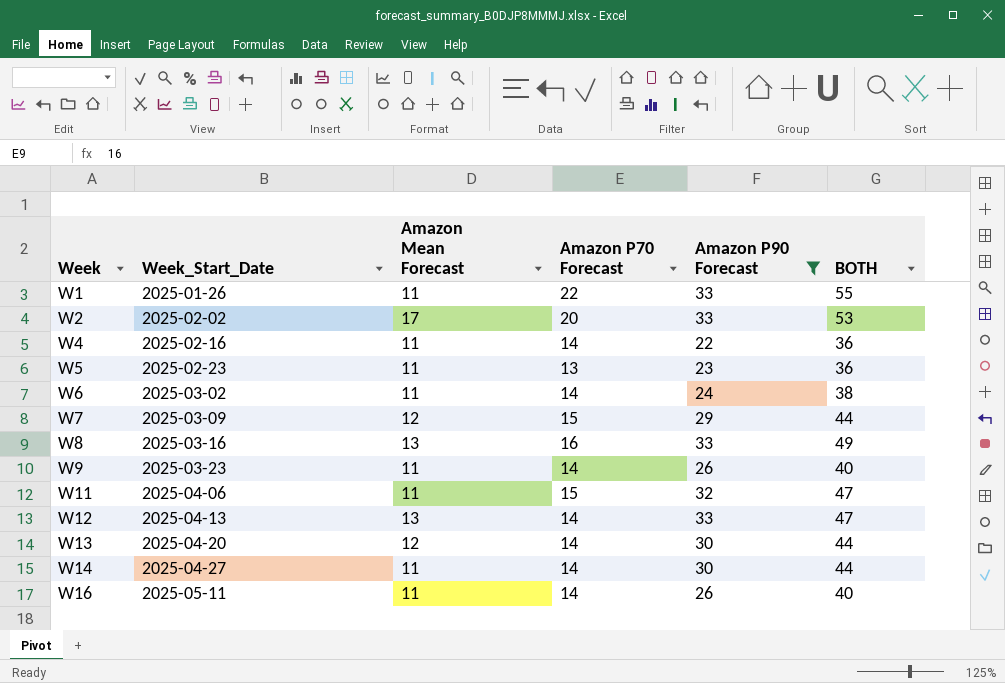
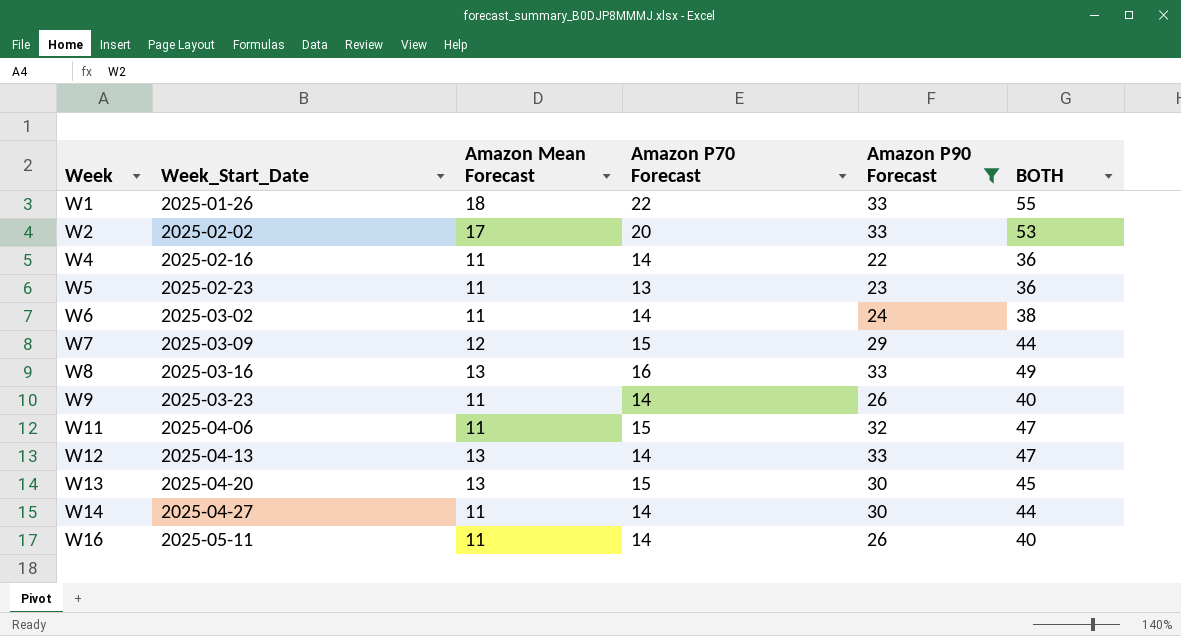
W1 | Amazon Mean Forecast: 11 -> 18
W13 | Amazon Mean Forecast: 12 -> 13
W13 | Amazon P70 Forecast: 14 -> 15
W13 | BOTH: 44 -> 45

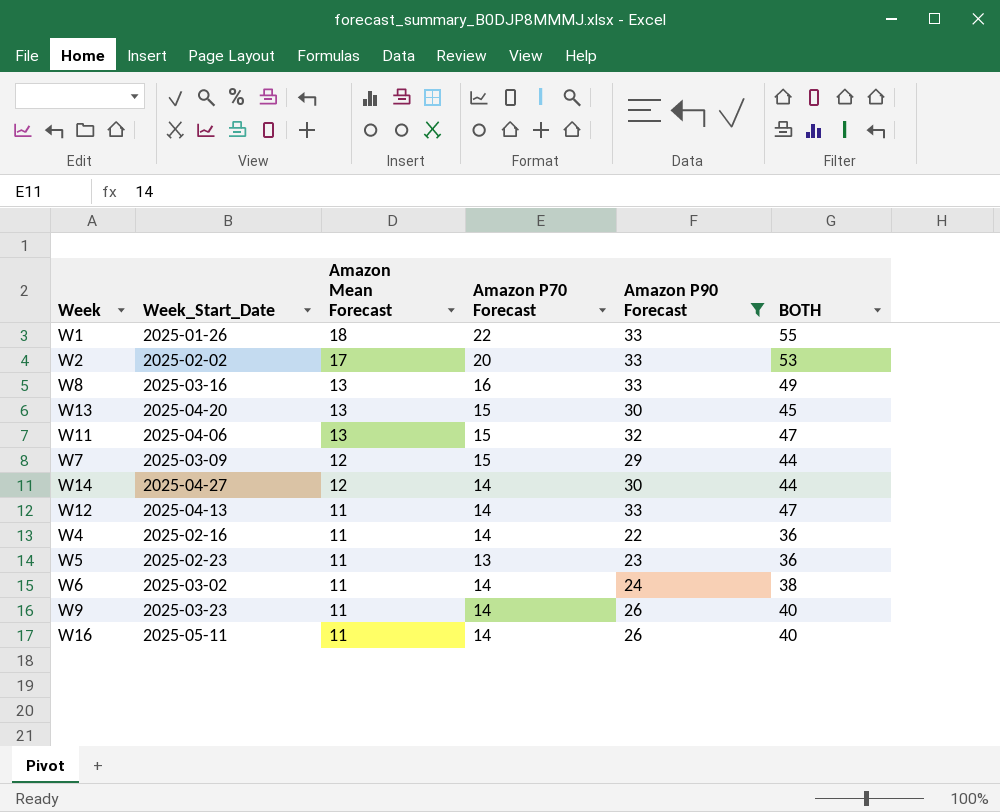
row order: Week ascending -> Amazon Mean Forecast descending
W11 | Amazon Mean Forecast: 11 -> 13
W14 | Amazon Mean Forecast: 11 -> 12
W12 | Amazon Mean Forecast: 13 -> 11

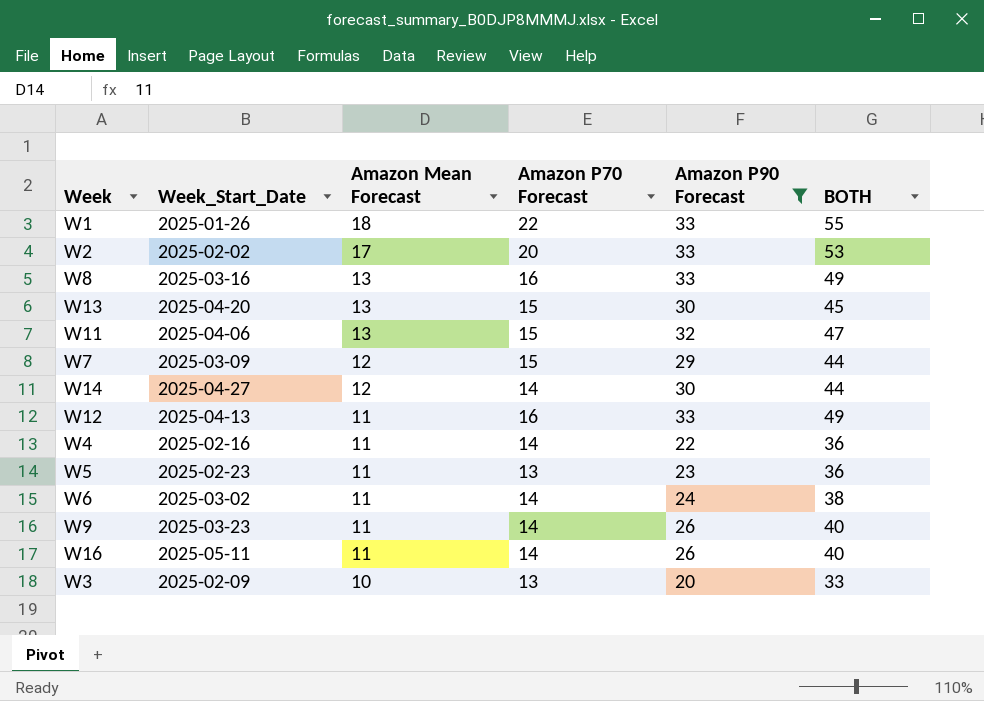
W12 | Amazon P70 Forecast: 14 -> 16
W12 | BOTH: 47 -> 49
row W3: none -> 2025-02-09 | 10 | 13 | 20 | 33

